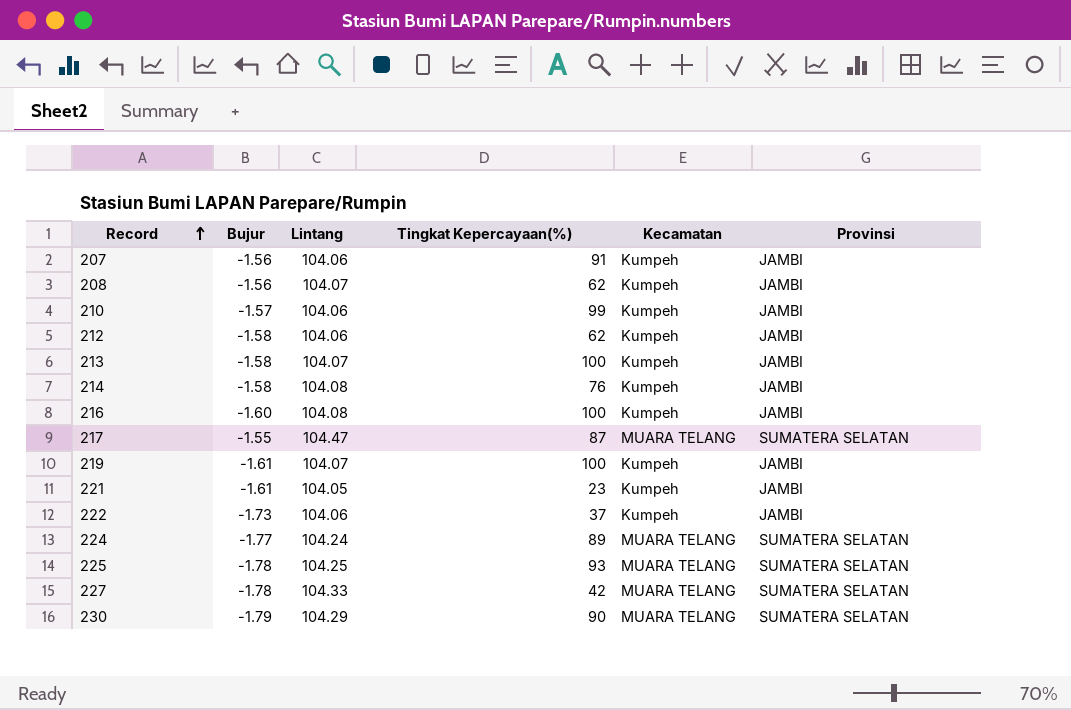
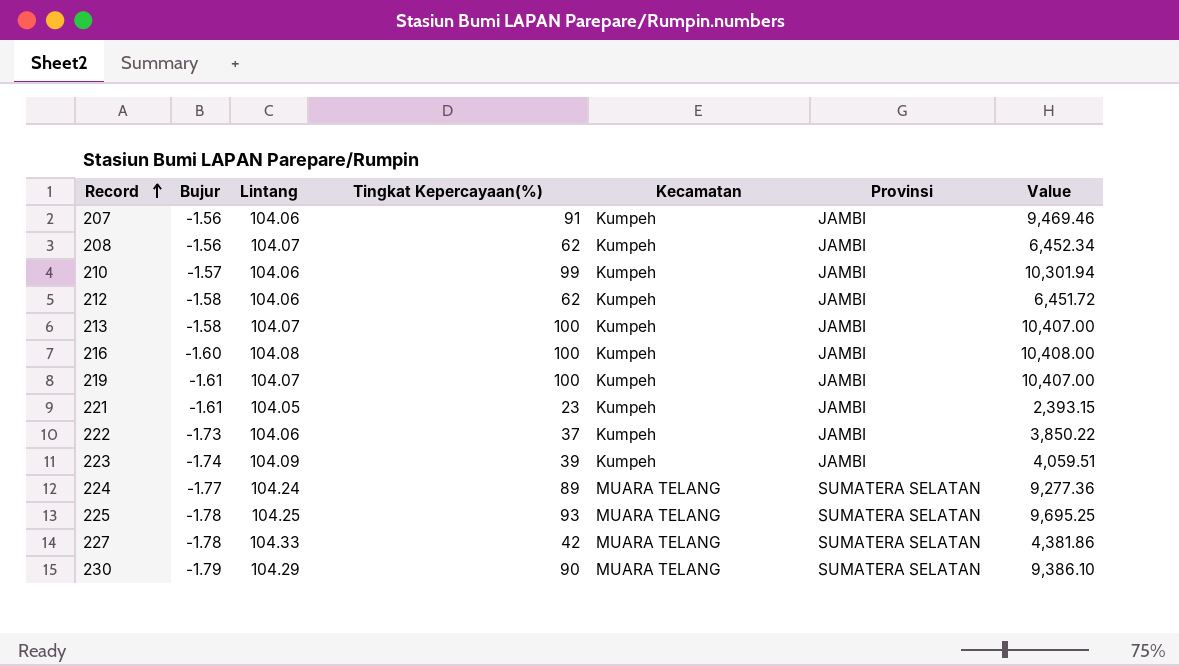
column Value | formula: none -> [Lintang] * [Tingkat Kepercayaan(%)]
row 214: -1.58 | 104.08 | 76 | Kumpeh | JAMBI -> none
row 217: -1.55 | 104.47 | 87 | MUARA TELANG | SUMATERA SELATAN -> none
row 223: none -> -1.74 | 104.09 | 39 | Kumpeh | JAMBI | 4,059.51

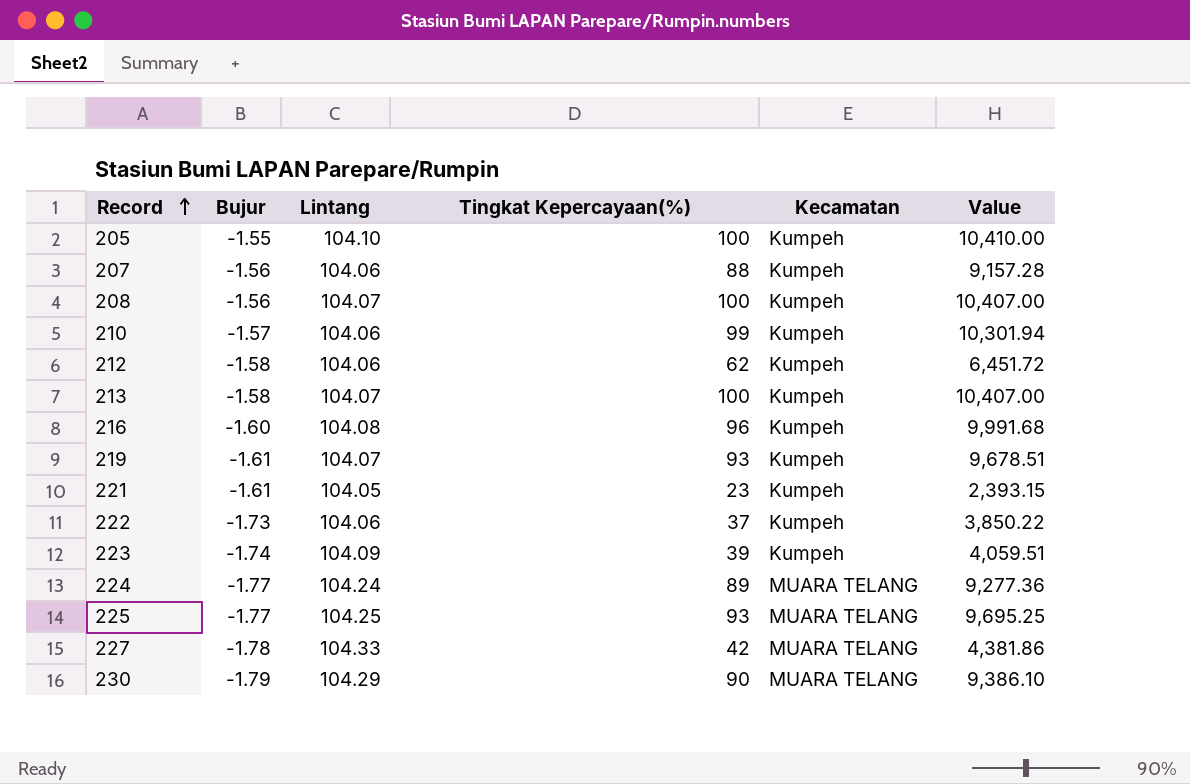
column Provinsi | position: 6 -> none
row 205: none -> -1.55 | 104.10 | 100 | Kumpeh | 10,410.00
207 | Tingkat Kepercayaan(%): 91 -> 88
207 | Value: 9,469.46 -> 9,157.28
208 | Tingkat Kepercayaan(%): 62 -> 100
208 | Value: 6,452.34 -> 10,407.00
216 | Tingkat Kepercayaan(%): 100 -> 96
216 | Value: 10,408.00 -> 9,991.68
219 | Tingkat Kepercayaan(%): 100 -> 93
219 | Value: 10,407.00 -> 9,678.51
225 | Bujur: -1.78 -> -1.77

